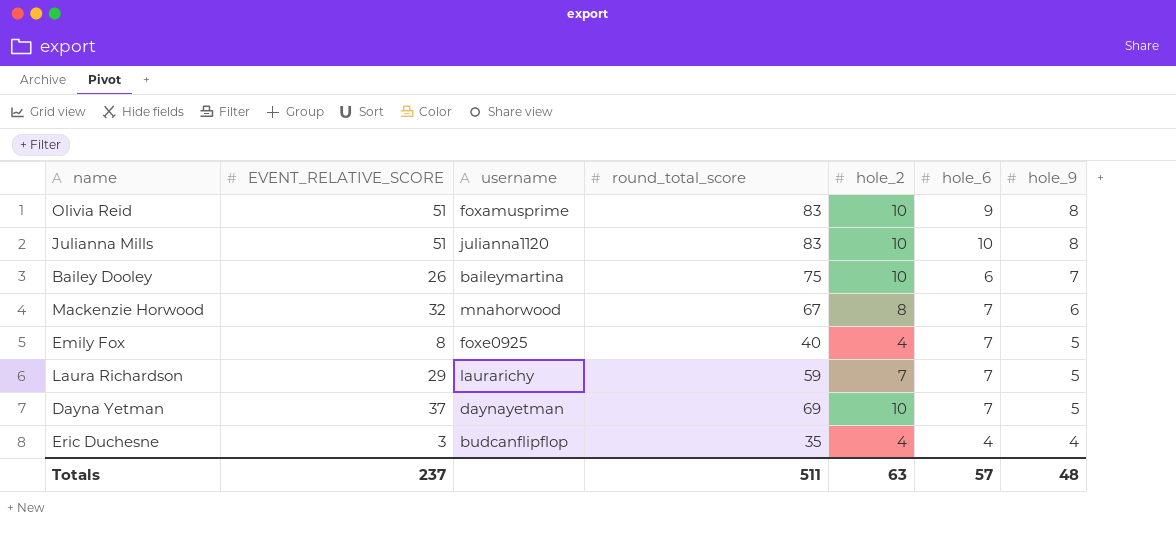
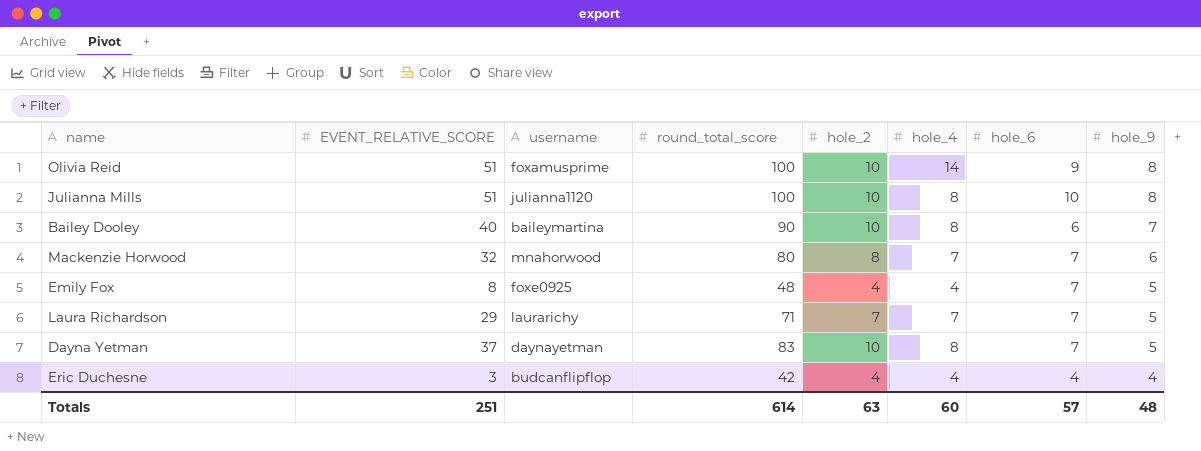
column hole_4 | position: none -> 6
Olivia Reid | round_total_score: 83 -> 100
Julianna Mills | round_total_score: 83 -> 100
Bailey Dooley | EVENT_RELATIVE_SCORE: 26 -> 40
Bailey Dooley | round_total_score: 75 -> 90
Mackenzie Horwood | round_total_score: 67 -> 80
Emily Fox | round_total_score: 40 -> 48
Laura Richardson | round_total_score: 59 -> 71
Dayna Yetman | round_total_score: 69 -> 83
Eric Duchesne | round_total_score: 35 -> 42
Totals | EVENT_RELATIVE_SCORE: 237 -> 251
Totals | round_total_score: 511 -> 614

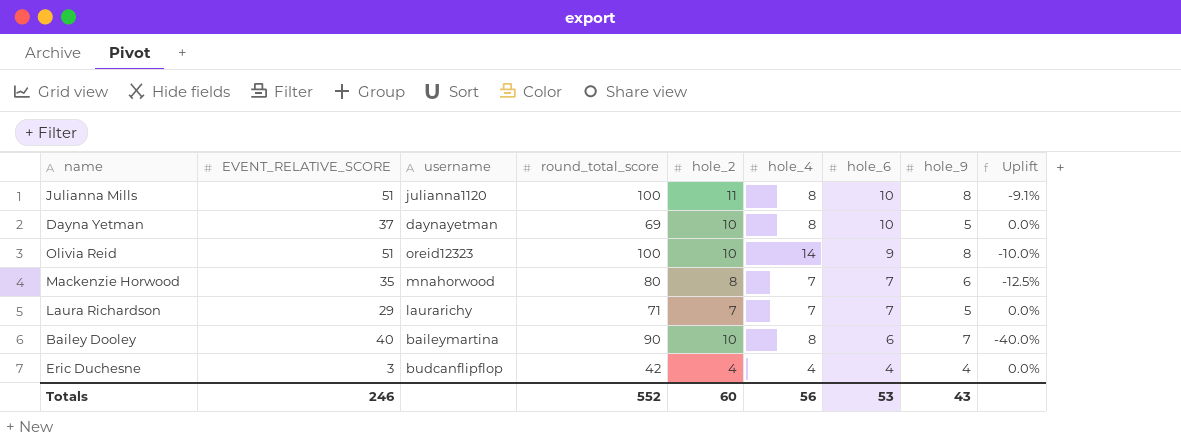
row order: hole_9 descending -> hole_6 descending
column Uplift | formula: none -> ([hole_6] - [hole_2]) / [hole_2]
row Emily Fox: 8 | foxe0925 | 48 | 4 | 4 | 7 | 5 -> none
Julianna Mills | hole_2: 10 -> 11
Dayna Yetman | round_total_score: 83 -> 69
Dayna Yetman | hole_6: 7 -> 10
Olivia Reid | username: foxamusprime -> oreid12323
Mackenzie Horwood | EVENT_RELATIVE_SCORE: 32 -> 35
Totals | EVENT_RELATIVE_SCORE: 251 -> 246
Totals | round_total_score: 614 -> 552
Totals | hole_2: 63 -> 60
Totals | hole_4: 60 -> 56
Totals | hole_6: 57 -> 53
Totals | hole_9: 48 -> 43

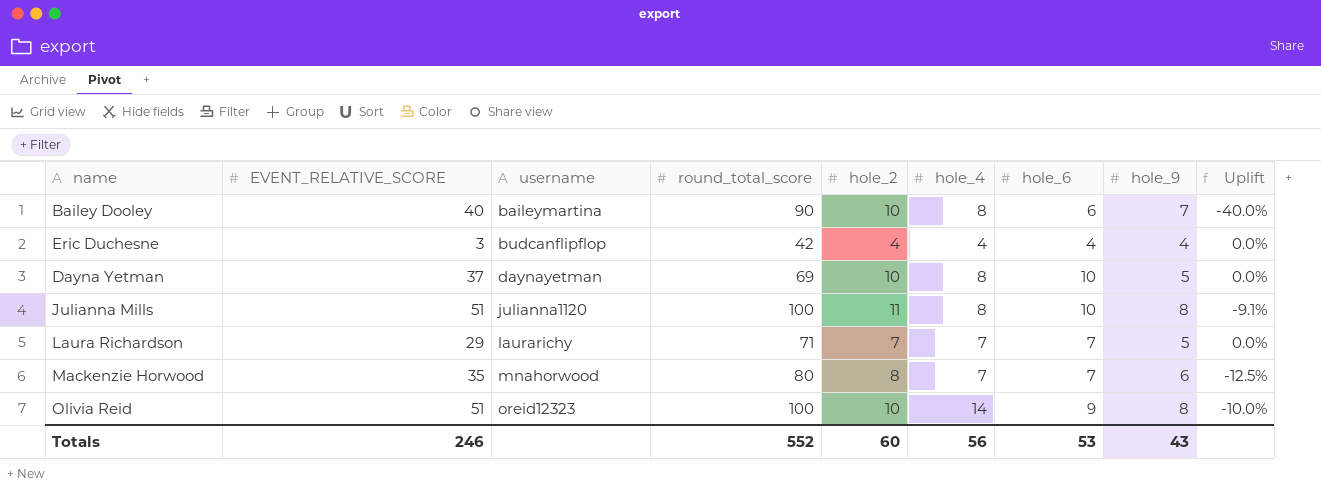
row order: hole_6 descending -> username ascending

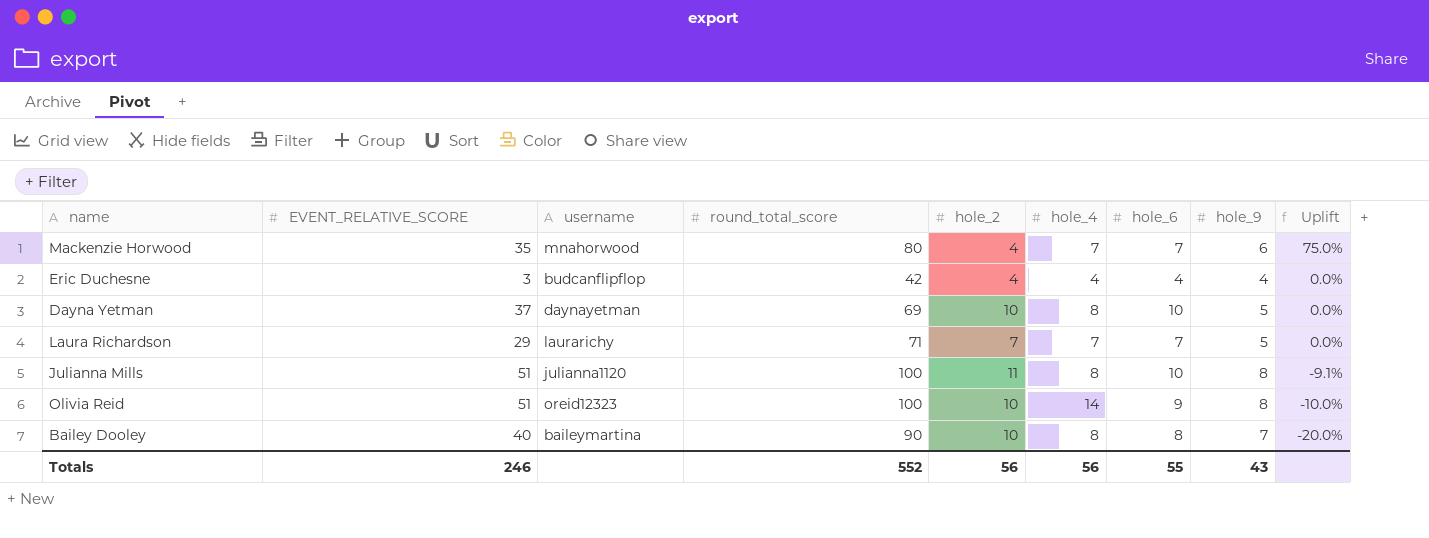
row order: username ascending -> Uplift descending
Mackenzie Horwood | hole_2: 8 -> 4
Mackenzie Horwood | Uplift: -12.5% -> 75.0%
Bailey Dooley | hole_6: 6 -> 8
Bailey Dooley | Uplift: -40.0% -> -20.0%
Totals | hole_2: 60 -> 56
Totals | hole_6: 53 -> 55

